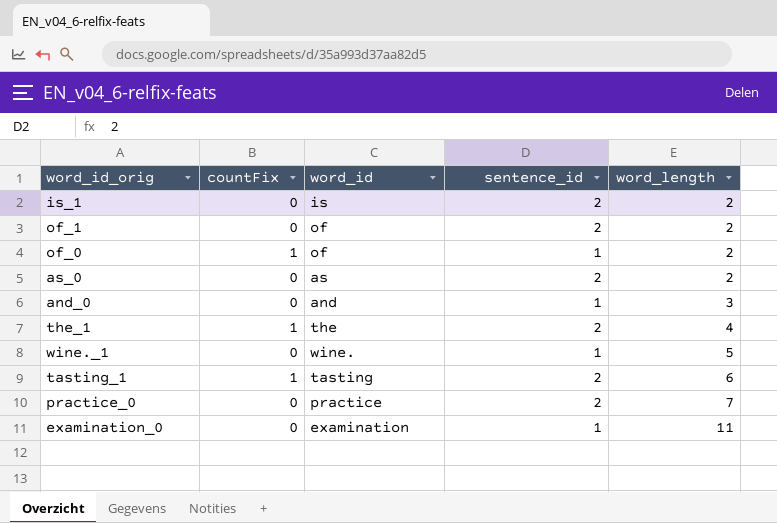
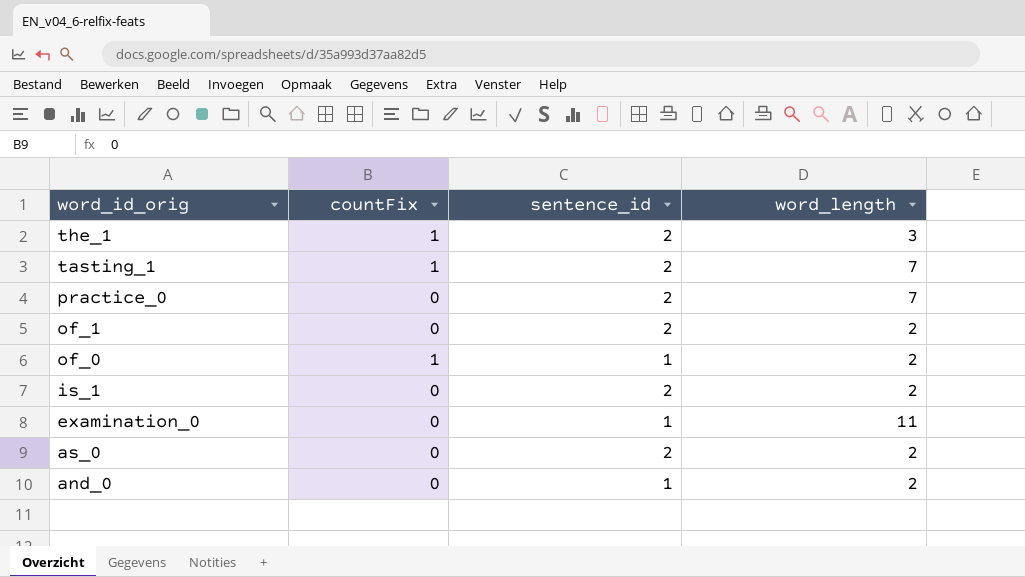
row order: word_length ascending -> word_id_orig descending
column word_id | position: 3 -> none
row wine._1: 0 | wine. | 1 | 5 -> none
the_1 | word_length: 4 -> 3
tasting_1 | word_length: 6 -> 7
and_0 | word_length: 3 -> 2

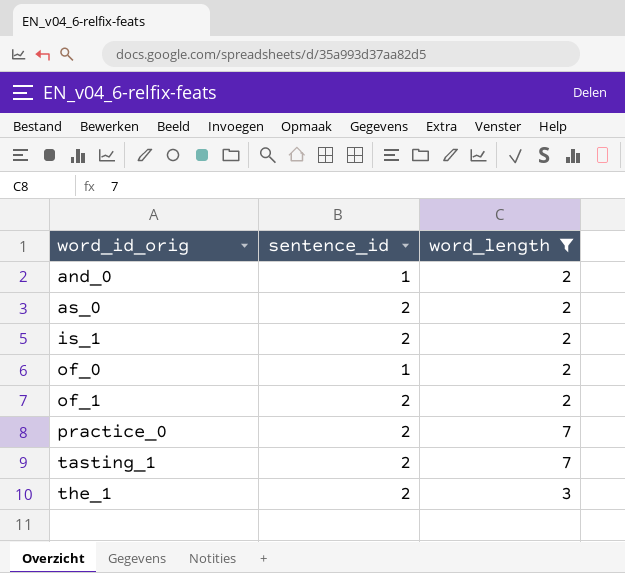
filter: none -> word_length != 11
row order: word_id_orig descending -> word_id_orig ascending
column countFix | position: 2 -> none

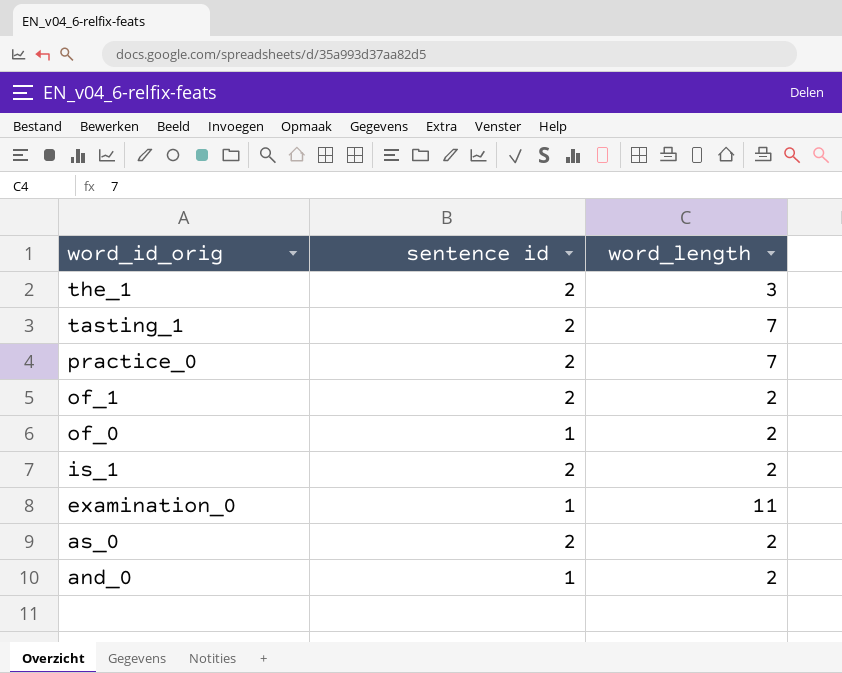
filter: word_length != 11 -> none
row order: word_id_orig ascending -> word_id_orig descending
column name: sentence_id -> sentence id

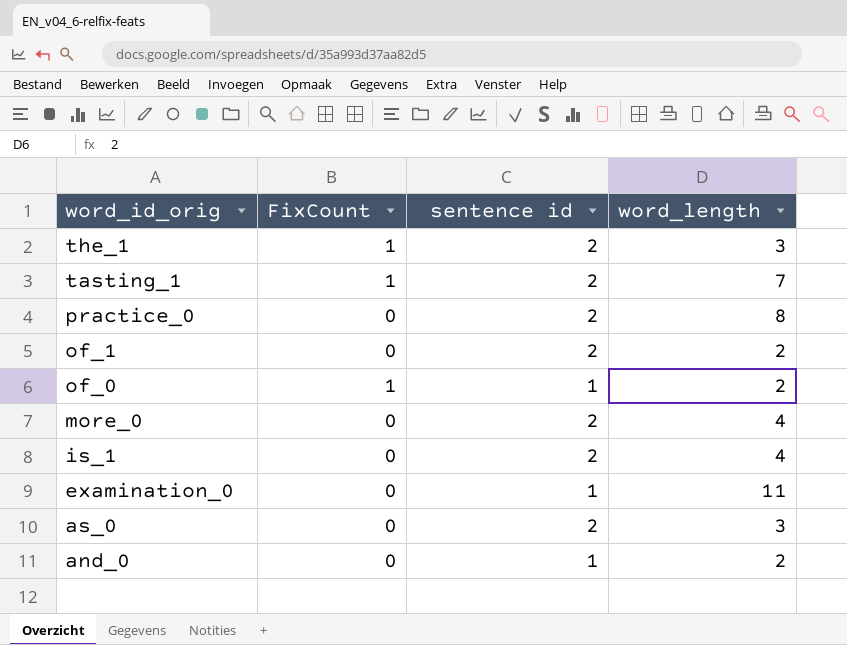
column FixCount | position: none -> 2
practice_0 | word_length: 7 -> 8
row more_0: none -> 0 | 2 | 4
is_1 | word_length: 2 -> 4
as_0 | word_length: 2 -> 3

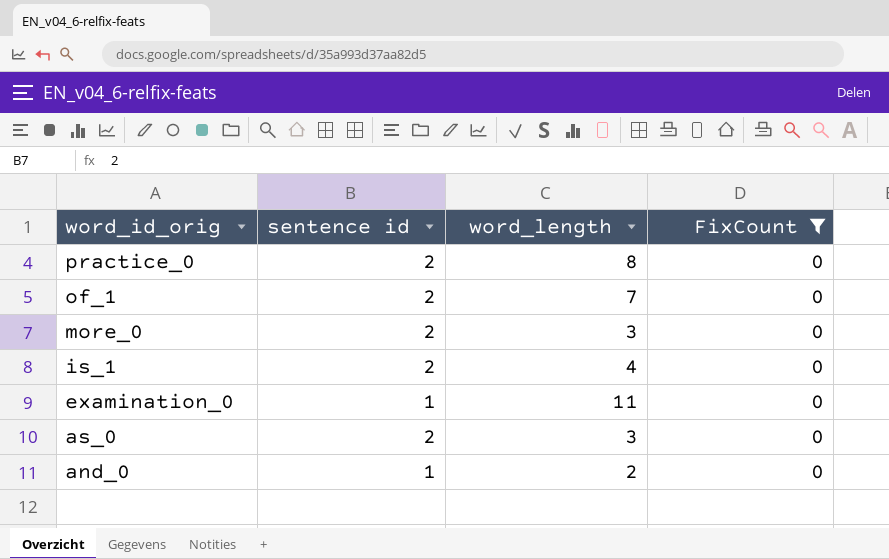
filter: none -> FixCount = 0
column FixCount | position: 2 -> 4
of_1 | word_length: 2 -> 7
more_0 | word_length: 4 -> 3

